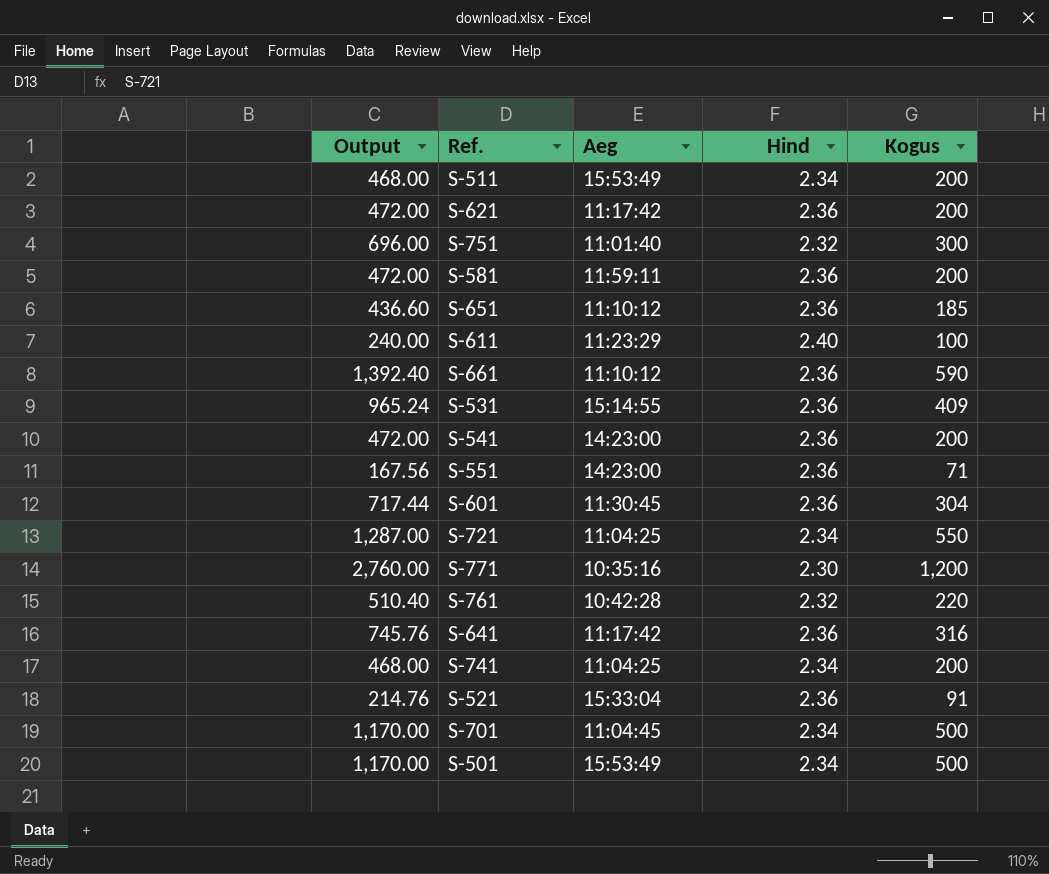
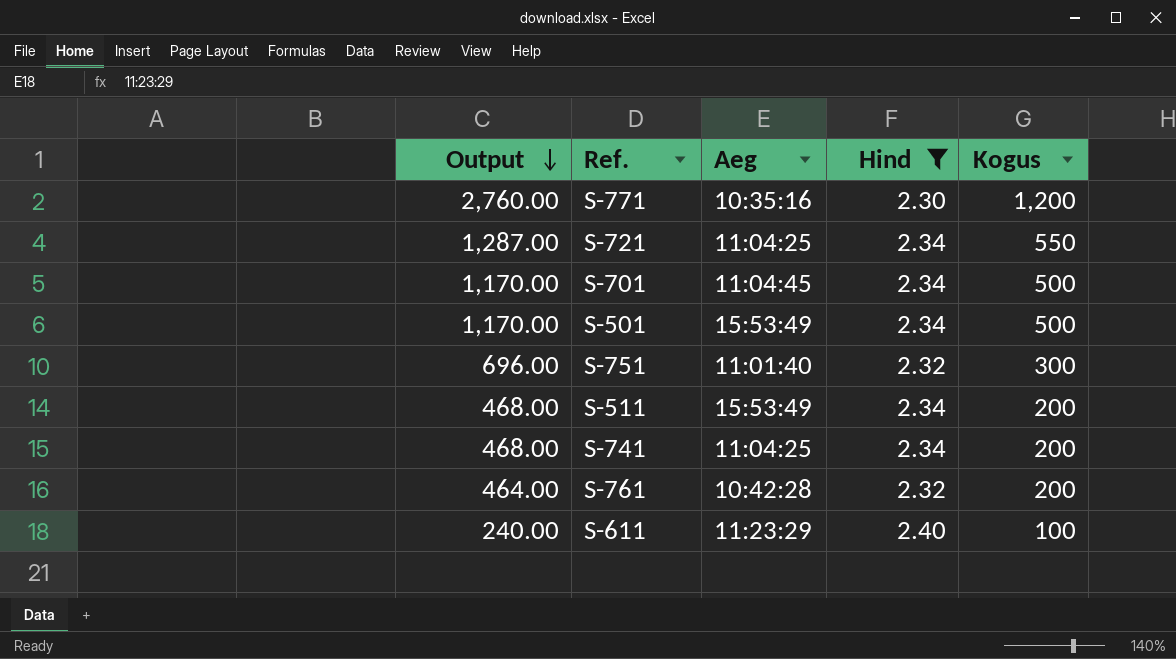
filter: none -> Hind != 2.36
row order: none -> Output descending
S-761 | Output: 510.40 -> 464.00
S-761 | Kogus: 220 -> 200

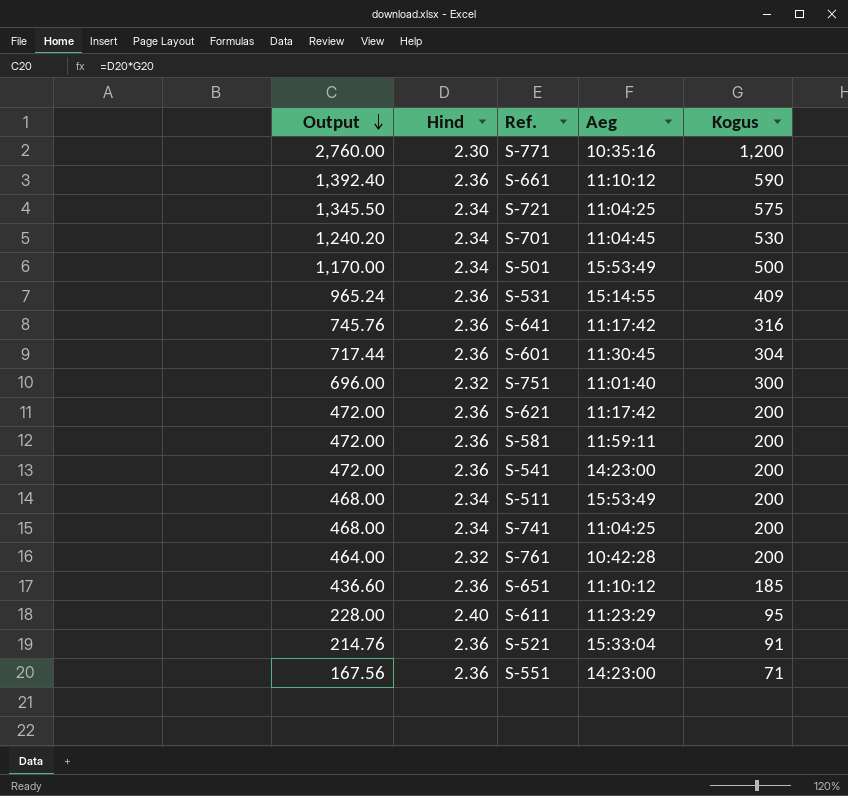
filter: Hind != 2.36 -> none
column Hind | position: 4 -> 2
S-721 | Output: 1,287.00 -> 1,345.50
S-721 | Kogus: 550 -> 575
S-701 | Output: 1,170.00 -> 1,240.20
S-701 | Kogus: 500 -> 530
S-611 | Output: 240.00 -> 228.00
S-611 | Kogus: 100 -> 95

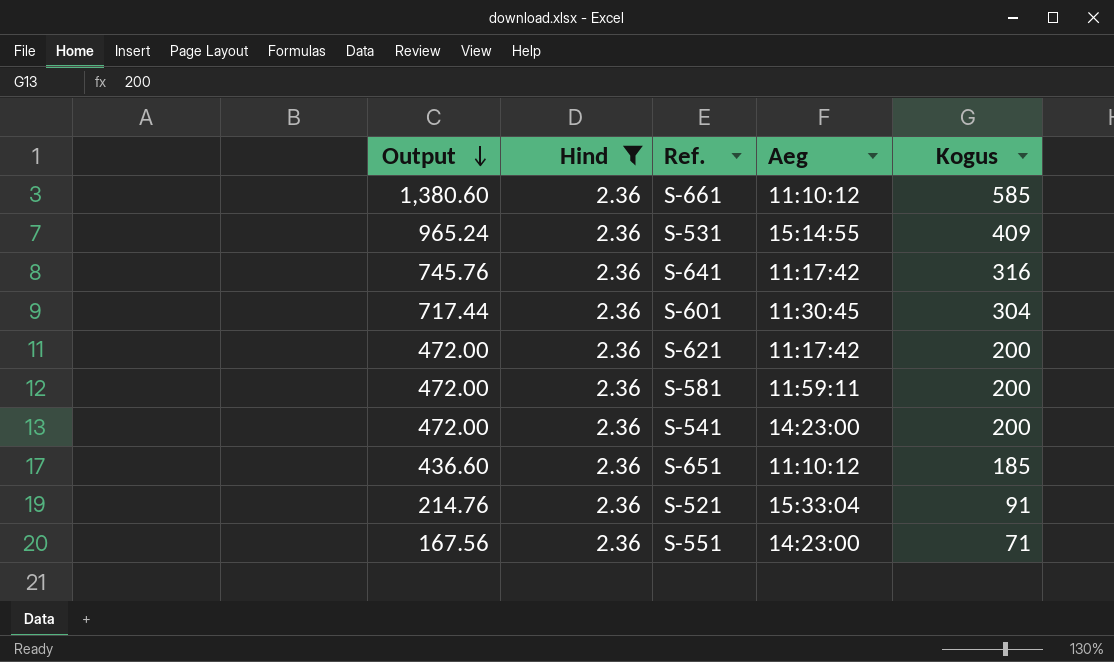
filter: none -> Hind = 2.36
S-661 | Output: 1,392.40 -> 1,380.60
S-661 | Kogus: 590 -> 585

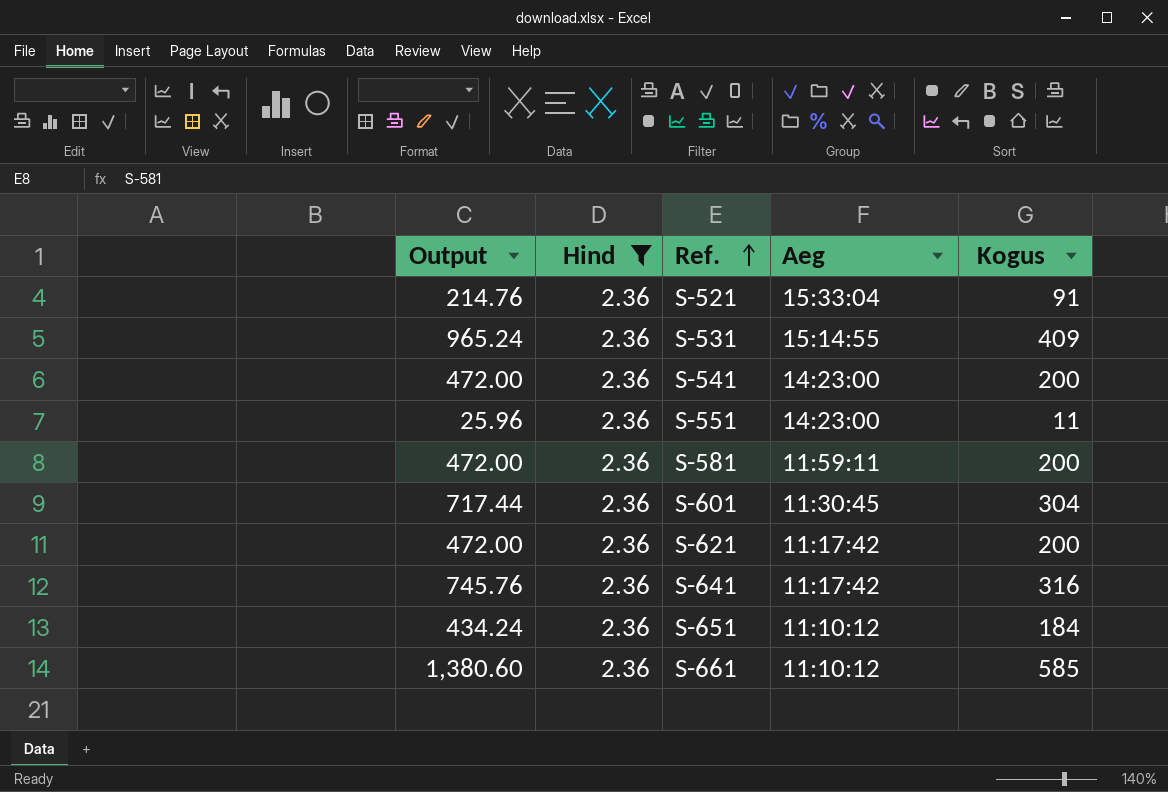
row order: Output descending -> Ref. ascending
S-551 | Output: 167.56 -> 25.96
S-551 | Kogus: 71 -> 11
S-651 | Output: 436.60 -> 434.24
S-651 | Kogus: 185 -> 184

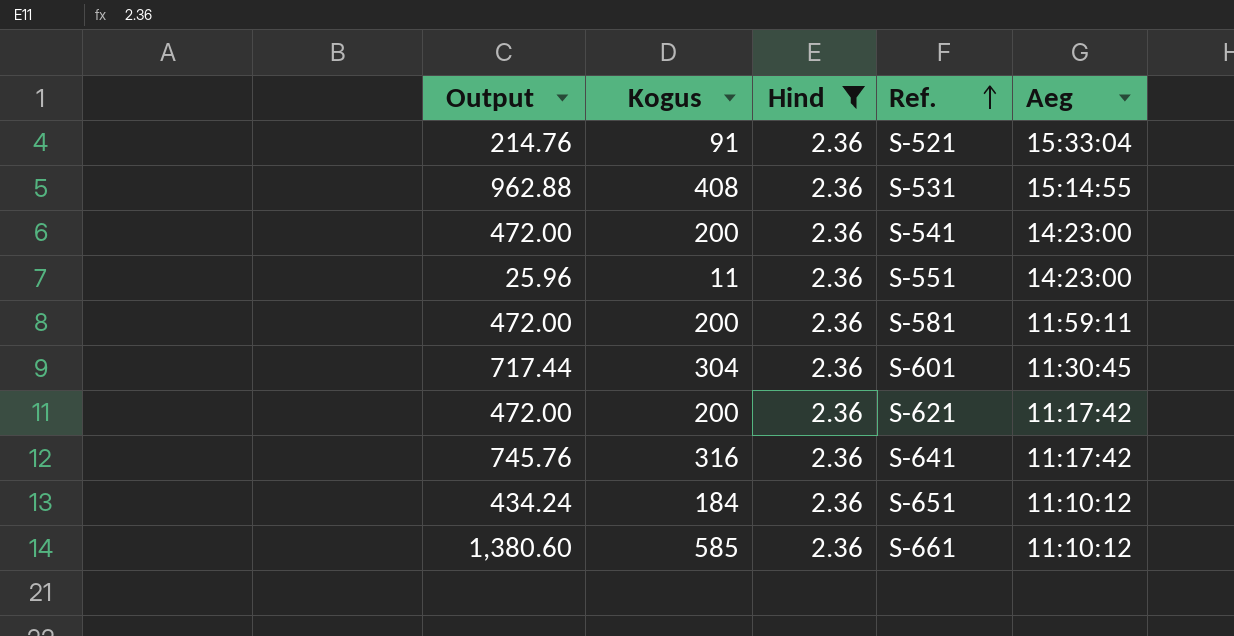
column Kogus | position: 5 -> 2
S-531 | Output: 965.24 -> 962.88
S-531 | Kogus: 409 -> 408

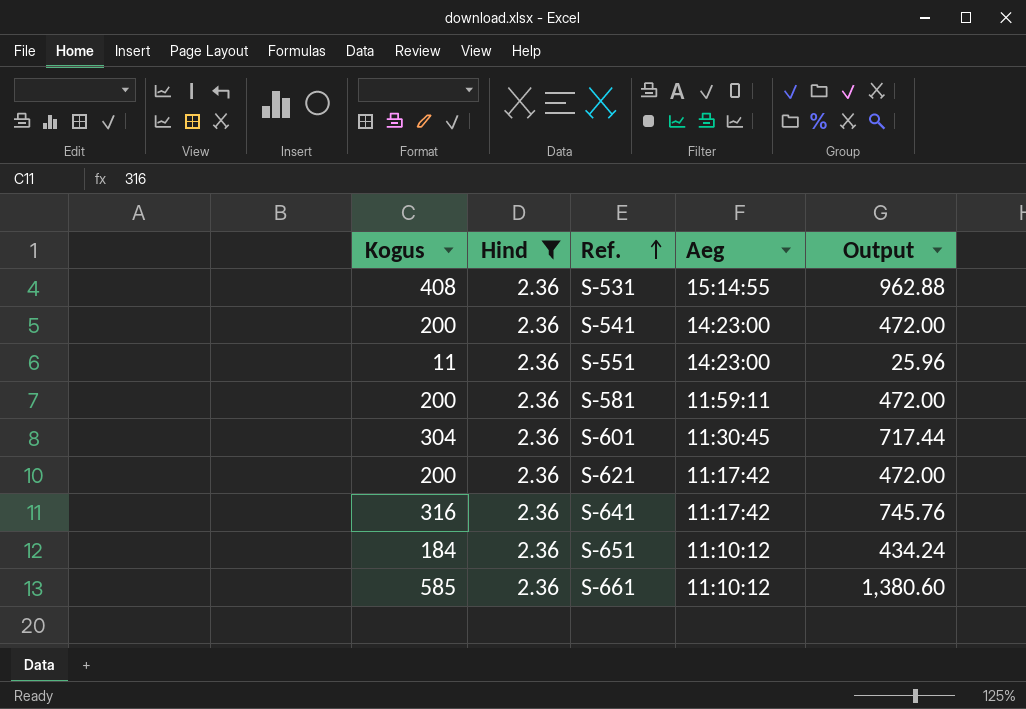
column Output | position: 1 -> 5
row S-521: 214.76 | 91 | 2.36 | 15:33:04 -> none

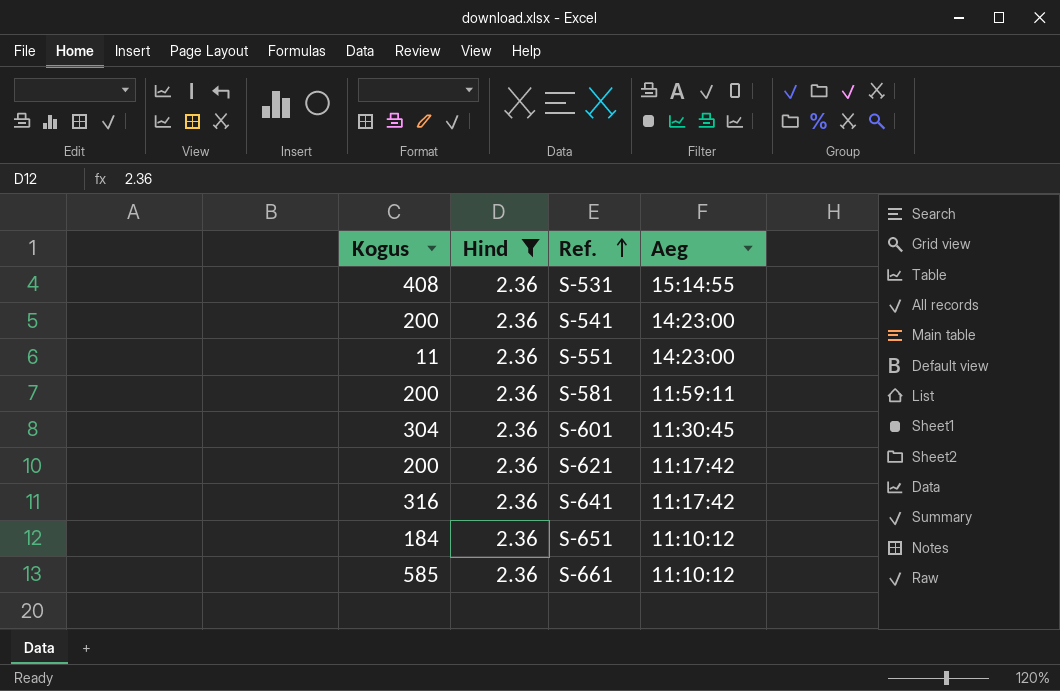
column Output | formula: [Kogus] * [Hind] -> none

